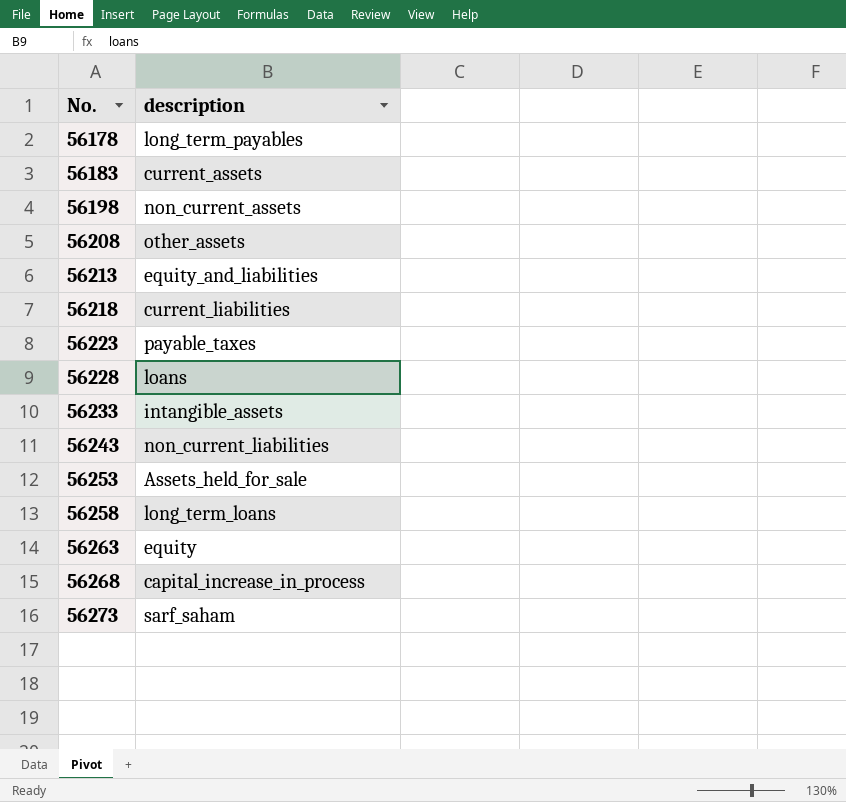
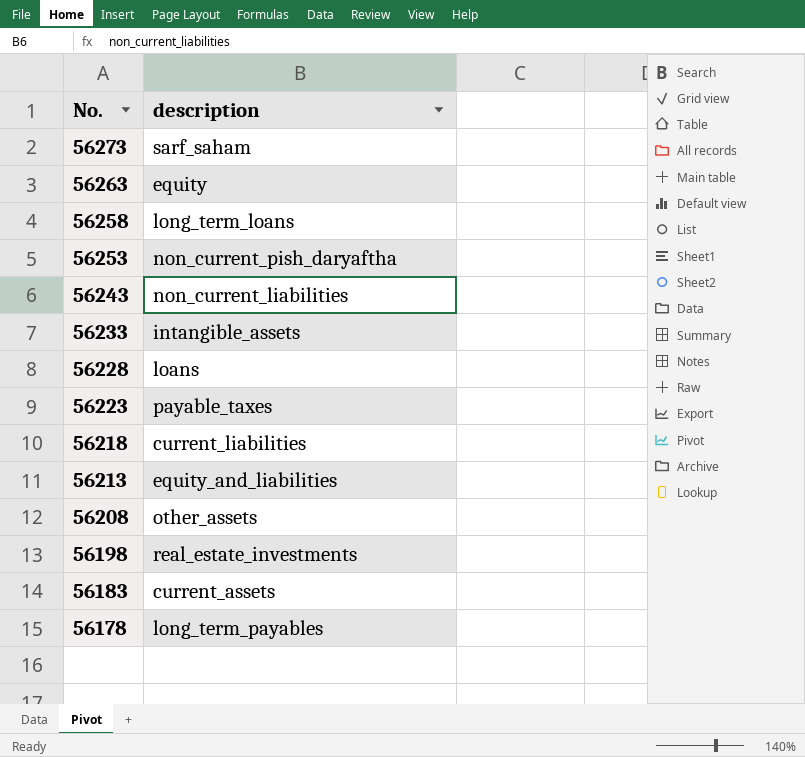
row order: No. ascending -> No. descending
row 56268: capital_increase_in_process -> none
56253 | description: Assets_held_for_sale -> non_current_pish_daryaftha
56198 | description: non_current_assets -> real_estate_investments

